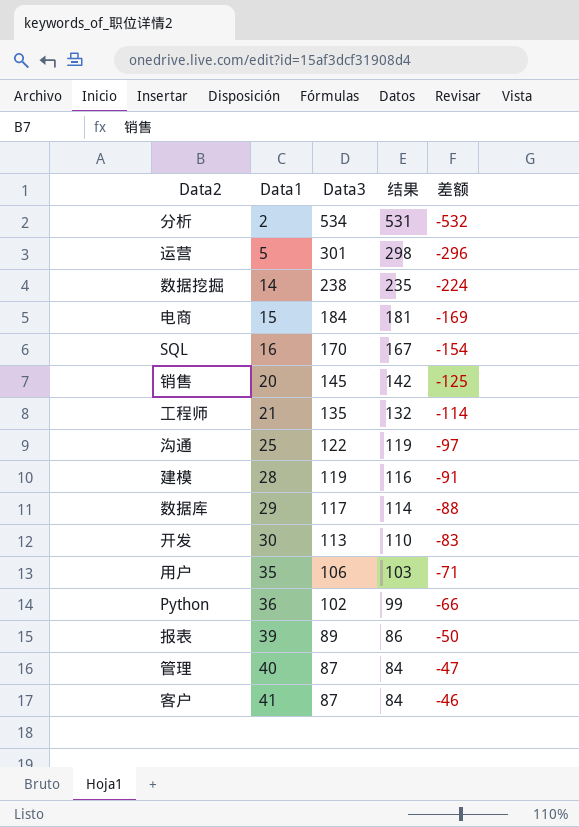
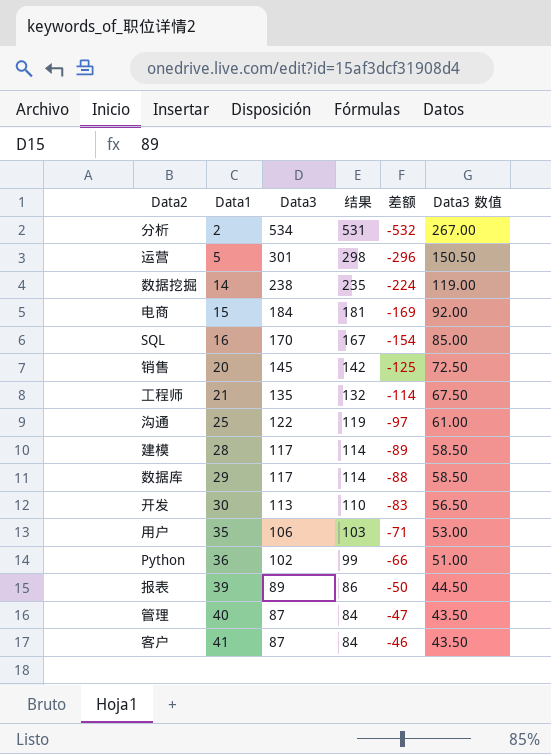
column Data3 数值 | formula: none -> [Data3] * 0.5
建模 | Data3: 119 -> 117
建模 | 结果: 116 -> 114
建模 | 差额: -91 -> -89

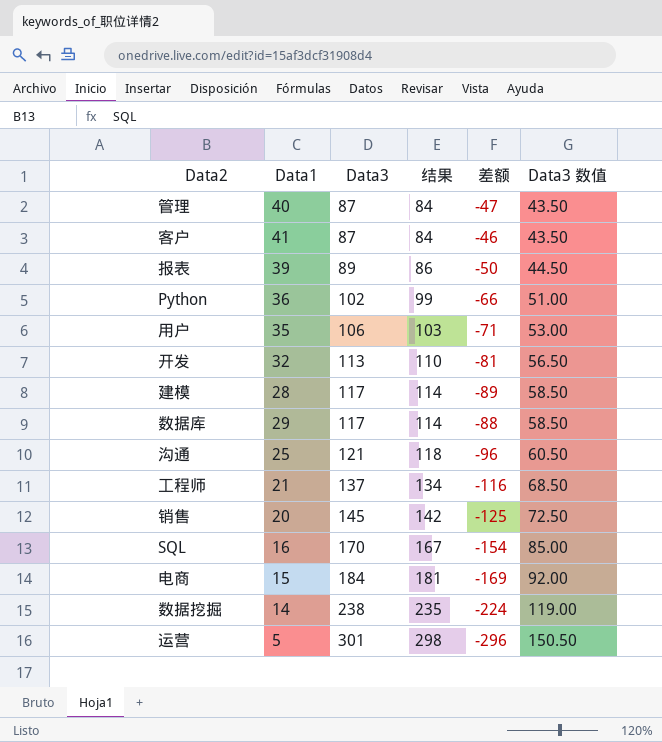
row order: Data1 ascending -> Data3 ascending
row 分析: 2 | 534 | 531 | -532 | 267.00 -> none
开发 | Data1: 30 -> 32
开发 | 差额: -83 -> -81
沟通 | Data3: 122 -> 121
沟通 | 结果: 119 -> 118
沟通 | 差额: -97 -> -96
沟通 | Data3 数值: 61.00 -> 60.50
工程师 | Data3: 135 -> 137
工程师 | 结果: 132 -> 134
工程师 | 差额: -114 -> -116
工程师 | Data3 数值: 67.50 -> 68.50

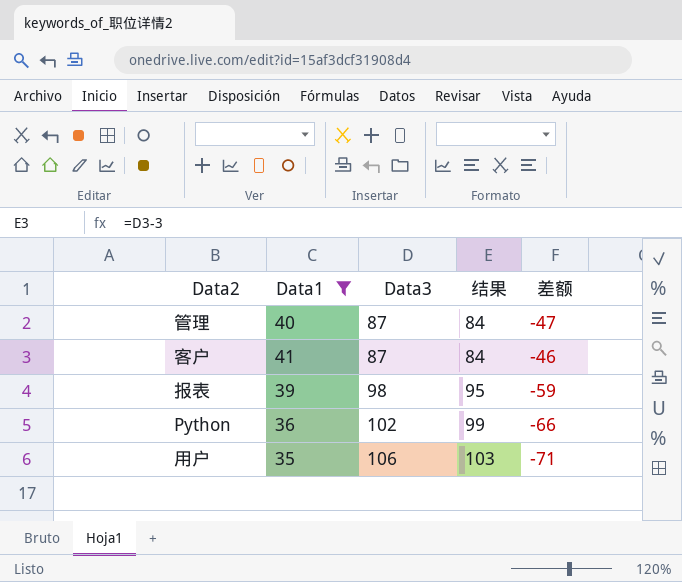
filter: none -> Data1 >= 35
column Data3 数值 | formula: [Data3] * 0.5 -> none
报表 | Data3: 89 -> 98
报表 | 结果: 86 -> 95
报表 | 差额: -50 -> -59

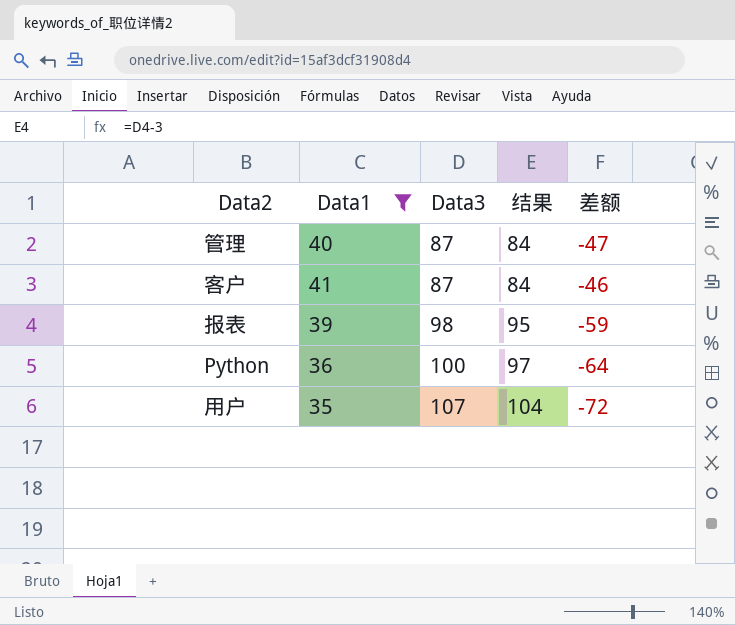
Python | Data3: 102 -> 100
Python | 结果: 99 -> 97
Python | 差额: -66 -> -64
用户 | Data3: 106 -> 107
用户 | 结果: 103 -> 104
用户 | 差额: -71 -> -72

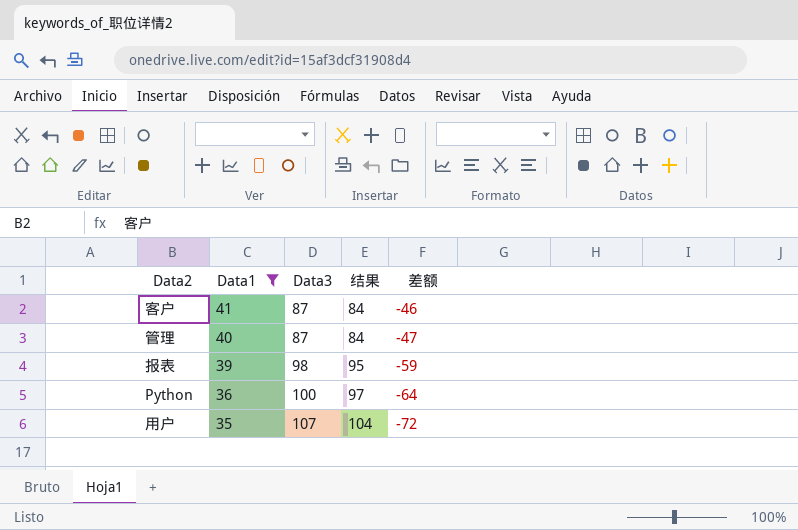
row order: Data3 ascending -> Data1 descending

